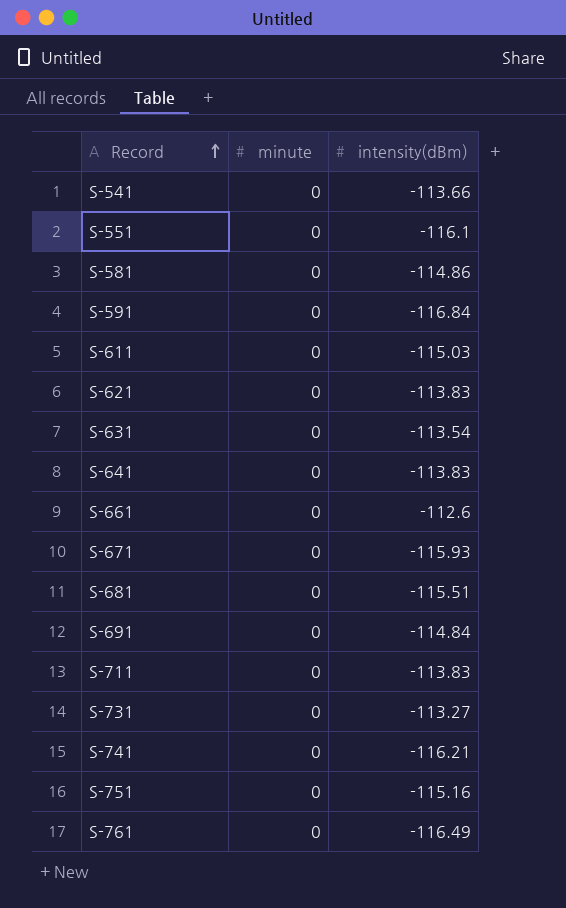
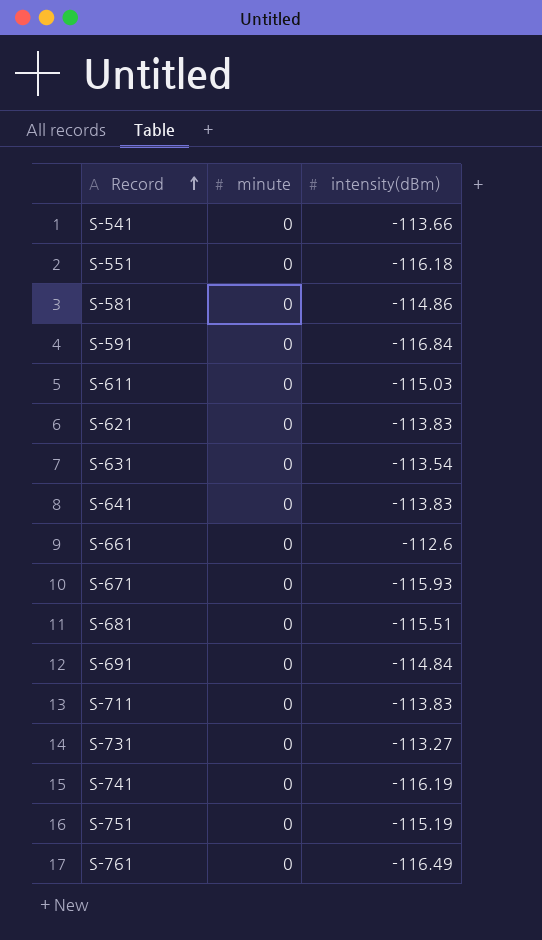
S-551 | intensity(dBm): -116.1 -> -116.18
S-741 | intensity(dBm): -116.21 -> -116.19
S-751 | intensity(dBm): -115.16 -> -115.19

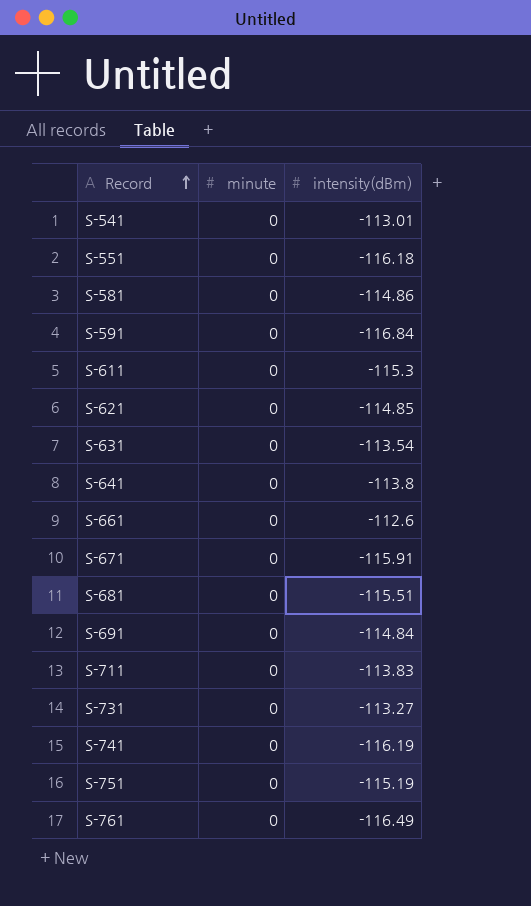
S-541 | intensity(dBm): -113.66 -> -113.01
S-611 | intensity(dBm): -115.03 -> -115.3
S-621 | intensity(dBm): -113.83 -> -114.85
S-641 | intensity(dBm): -113.83 -> -113.8
S-671 | intensity(dBm): -115.93 -> -115.91

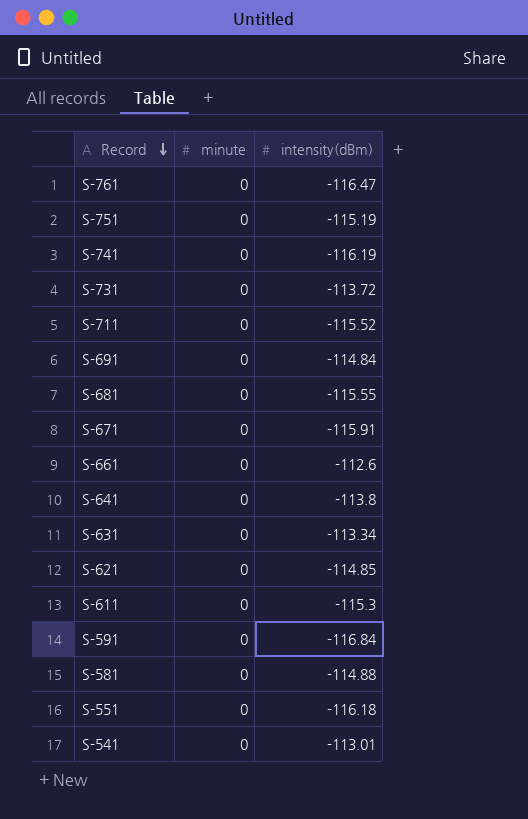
row order: Record ascending -> Record descending
S-761 | intensity(dBm): -116.49 -> -116.47
S-731 | intensity(dBm): -113.27 -> -113.72
S-711 | intensity(dBm): -113.83 -> -115.52
S-681 | intensity(dBm): -115.51 -> -115.55
S-631 | intensity(dBm): -113.54 -> -113.34
S-581 | intensity(dBm): -114.86 -> -114.88

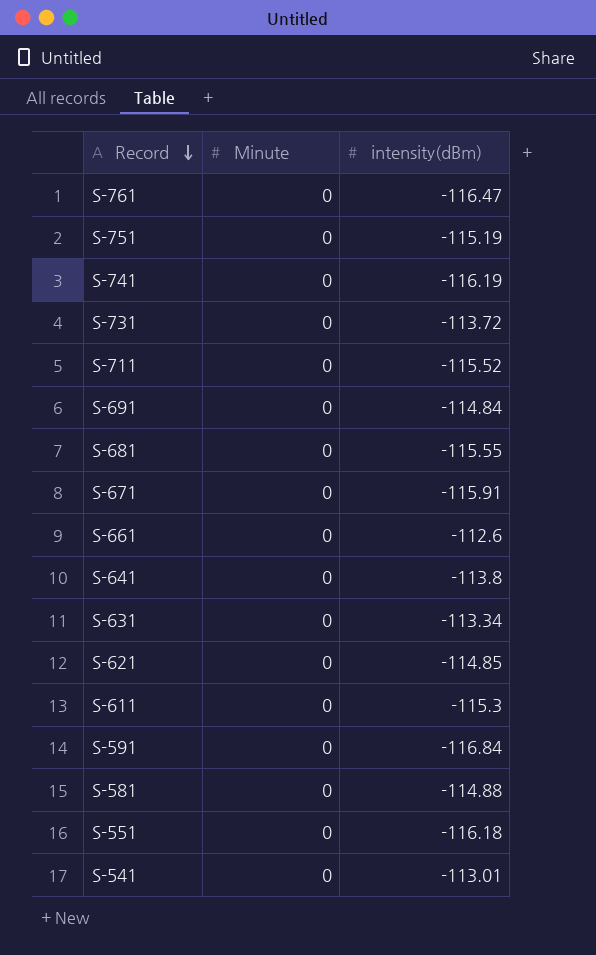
column name: minute -> Minute

